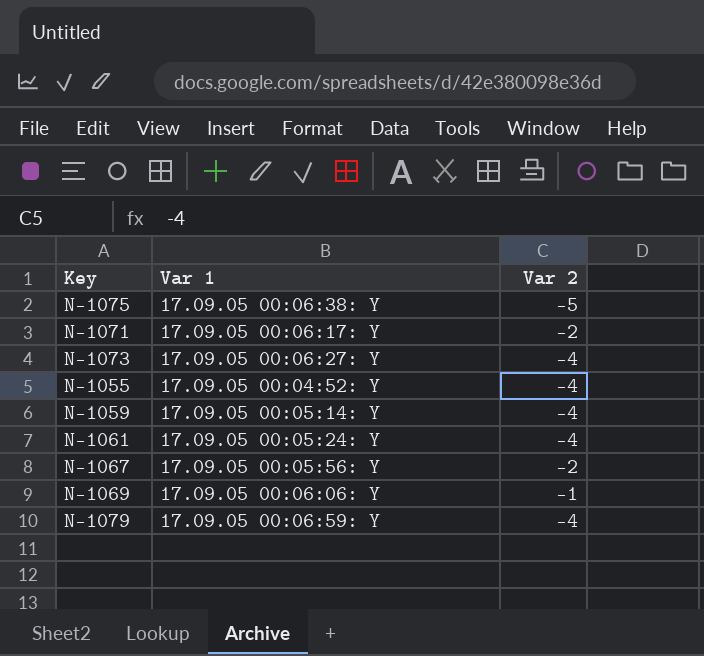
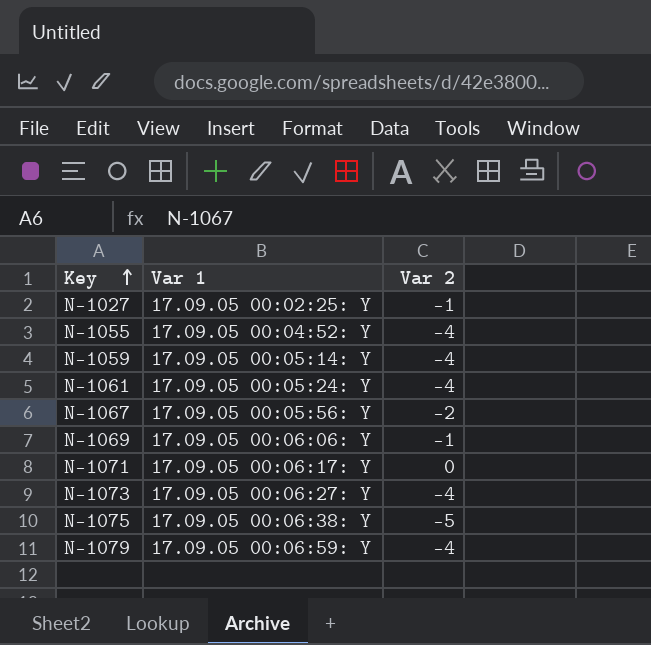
row order: none -> Key ascending
row N-1027: none -> 17.09.05 00:02:25: Y | -1
N-1071 | Var 2: -2 -> 0

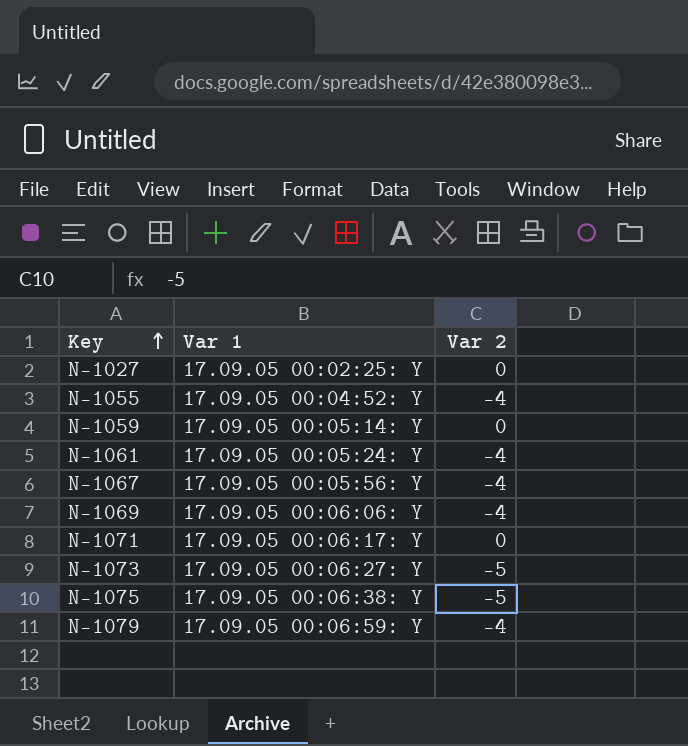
N-1027 | Var 2: -1 -> 0
N-1059 | Var 2: -4 -> 0
N-1067 | Var 2: -2 -> -4
N-1069 | Var 2: -1 -> -4
N-1073 | Var 2: -4 -> -5

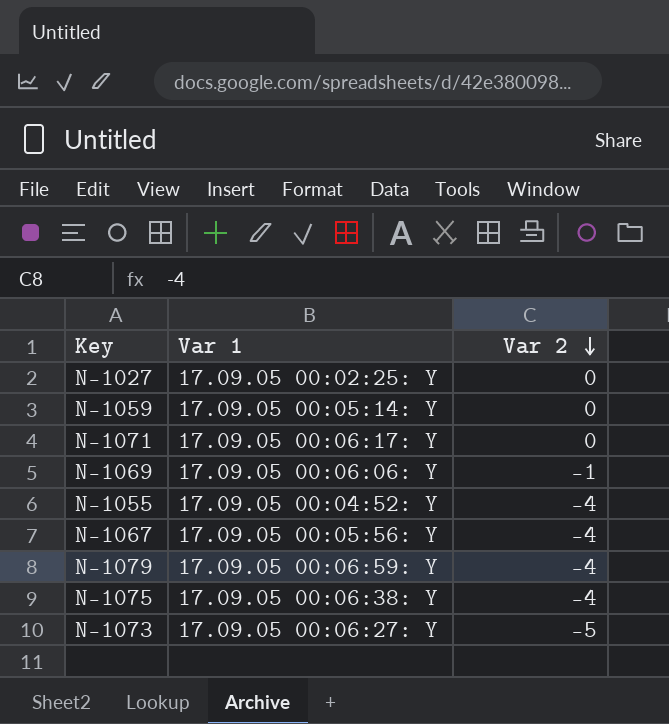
row order: Key ascending -> Var 2 descending
row N-1061: 17.09.05 00:05:24: Y | -4 -> none
N-1069 | Var 2: -4 -> -1
N-1075 | Var 2: -5 -> -4

